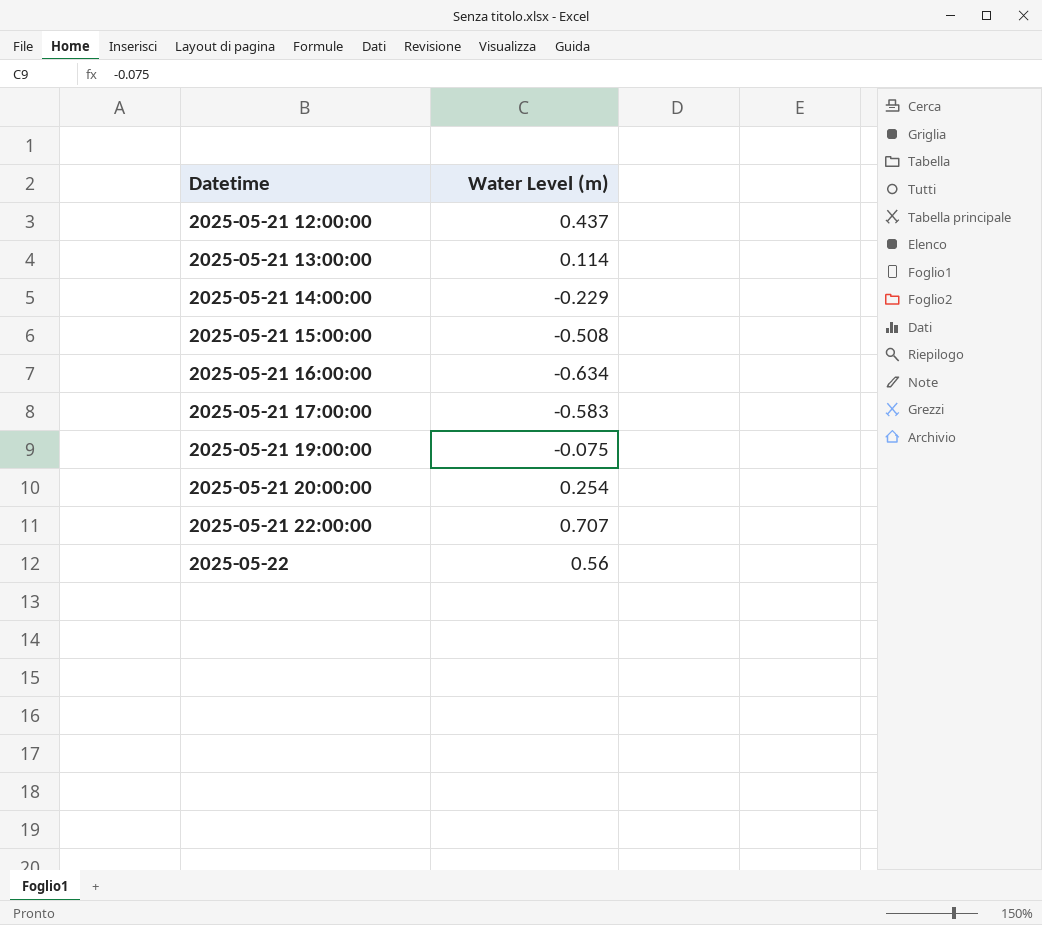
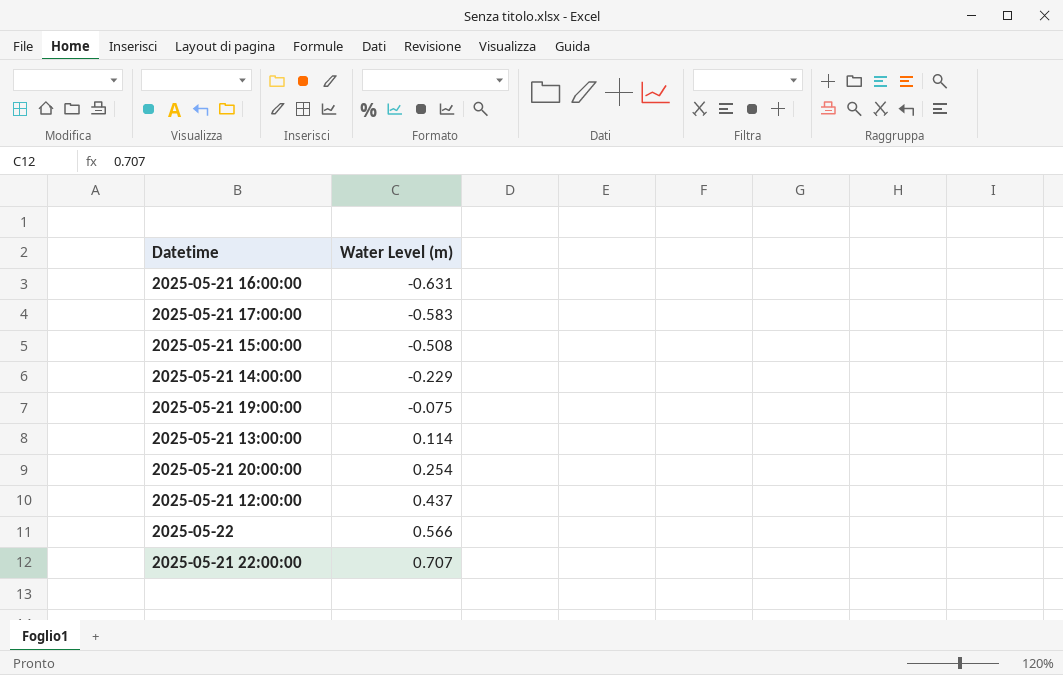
row order: Datetime ascending -> Water Level (m) ascending
2025-05-21 16:00:00 | Water Level (m): -0.634 -> -0.631
2025-05-22 | Water Level (m): 0.56 -> 0.566

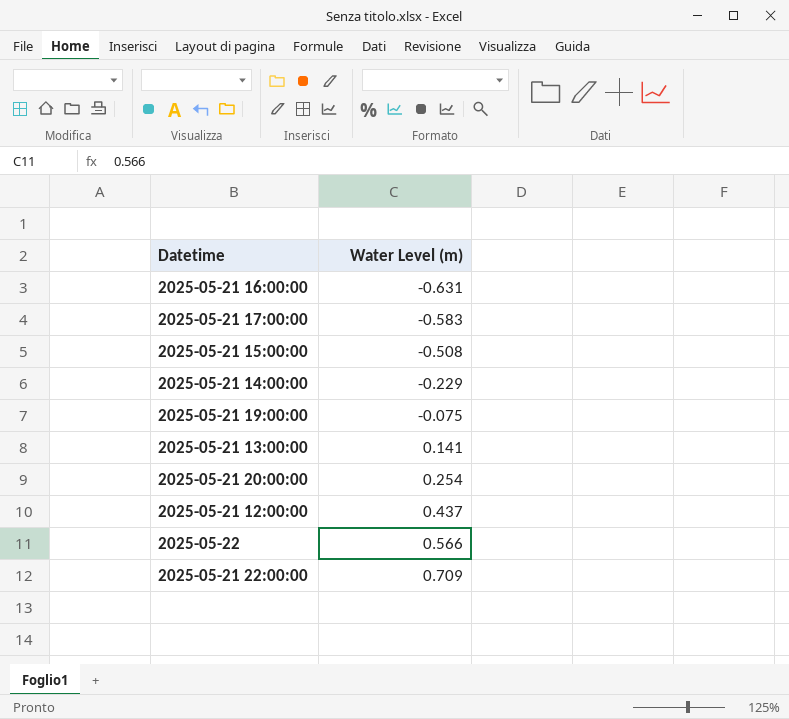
2025-05-21 13:00:00 | Water Level (m): 0.114 -> 0.141
2025-05-21 22:00:00 | Water Level (m): 0.707 -> 0.709

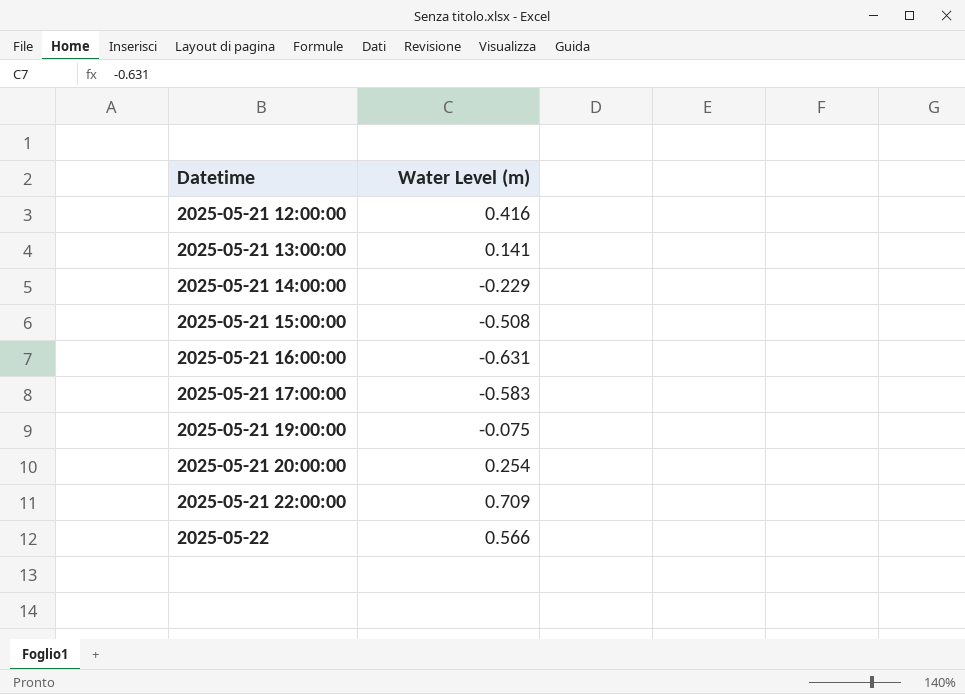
row order: Water Level (m) ascending -> Datetime ascending
2025-05-21 12:00:00 | Water Level (m): 0.437 -> 0.416

